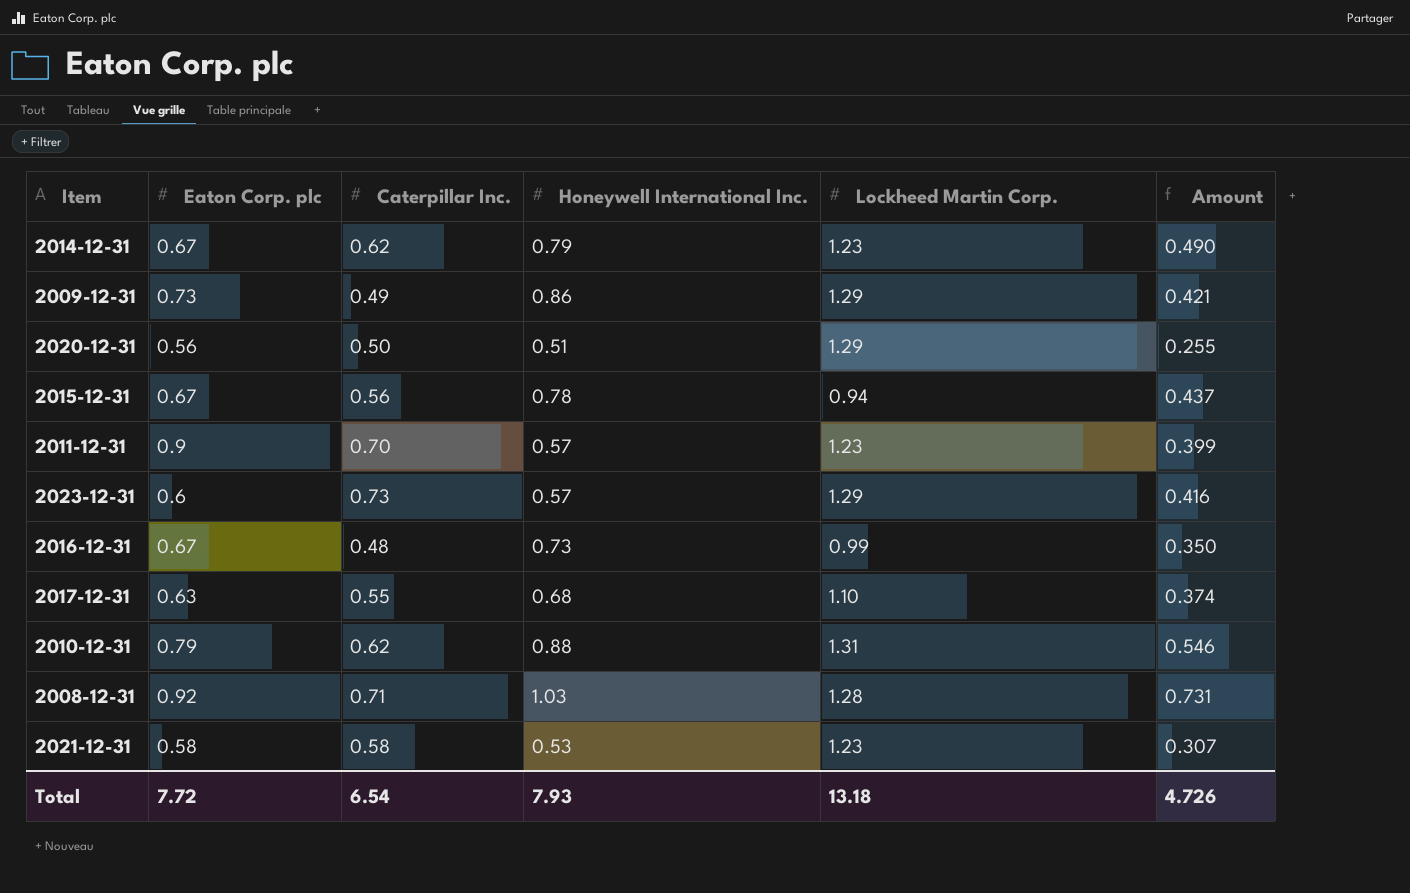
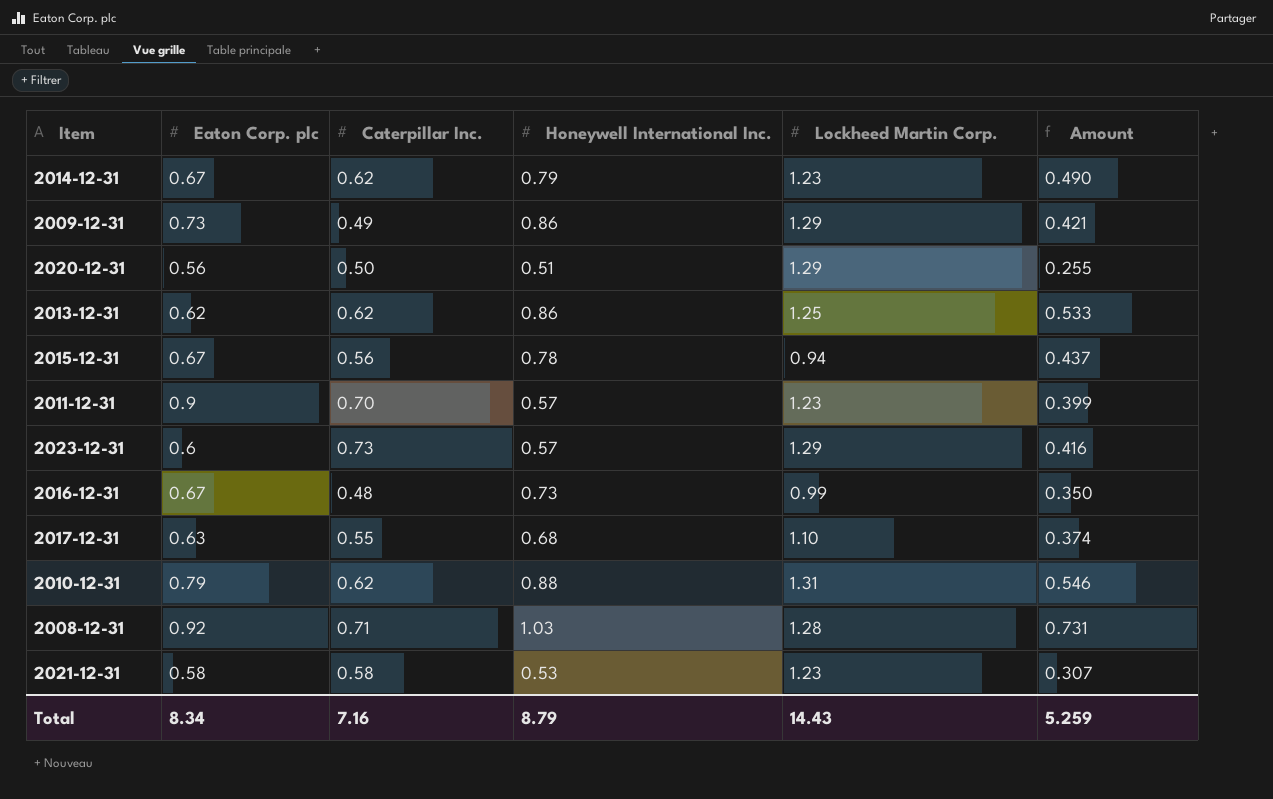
row 2013-12-31: none -> 0.62 | 0.62 | 0.86 | 1.25 | 0.533
Total | Eaton Corp. plc: 7.72 -> 8.34
Total | Caterpillar Inc.: 6.54 -> 7.16
Total | Honeywell International Inc.: 7.93 -> 8.79
Total | Lockheed Martin Corp.: 13.18 -> 14.43
Total | Amount: 4.726 -> 5.259

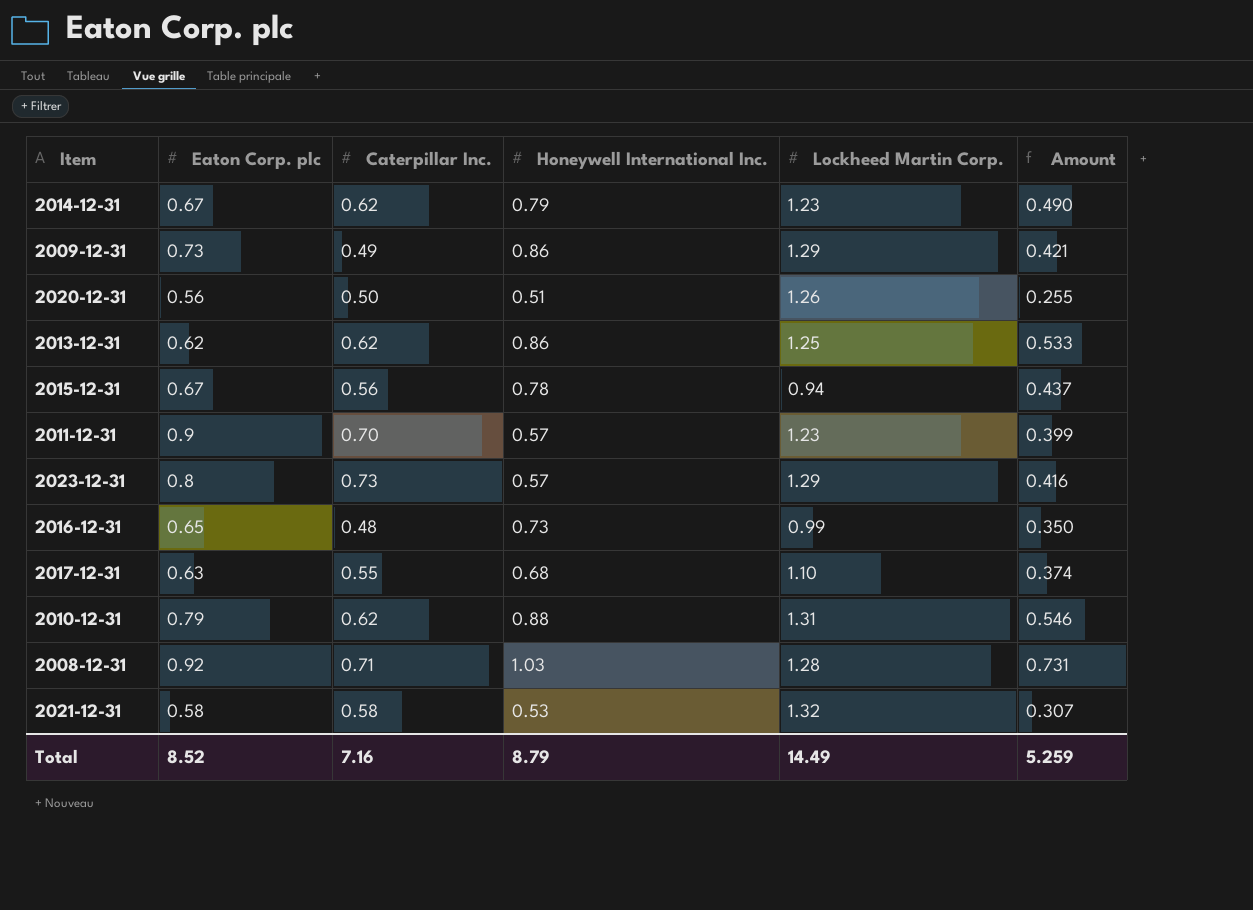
2020-12-31 | Lockheed Martin Corp.: 1.29 -> 1.26
2023-12-31 | Eaton Corp. plc: 0.6 -> 0.8
2016-12-31 | Eaton Corp. plc: 0.67 -> 0.65
2021-12-31 | Lockheed Martin Corp.: 1.23 -> 1.32
Total | Eaton Corp. plc: 8.34 -> 8.52
Total | Lockheed Martin Corp.: 14.43 -> 14.49

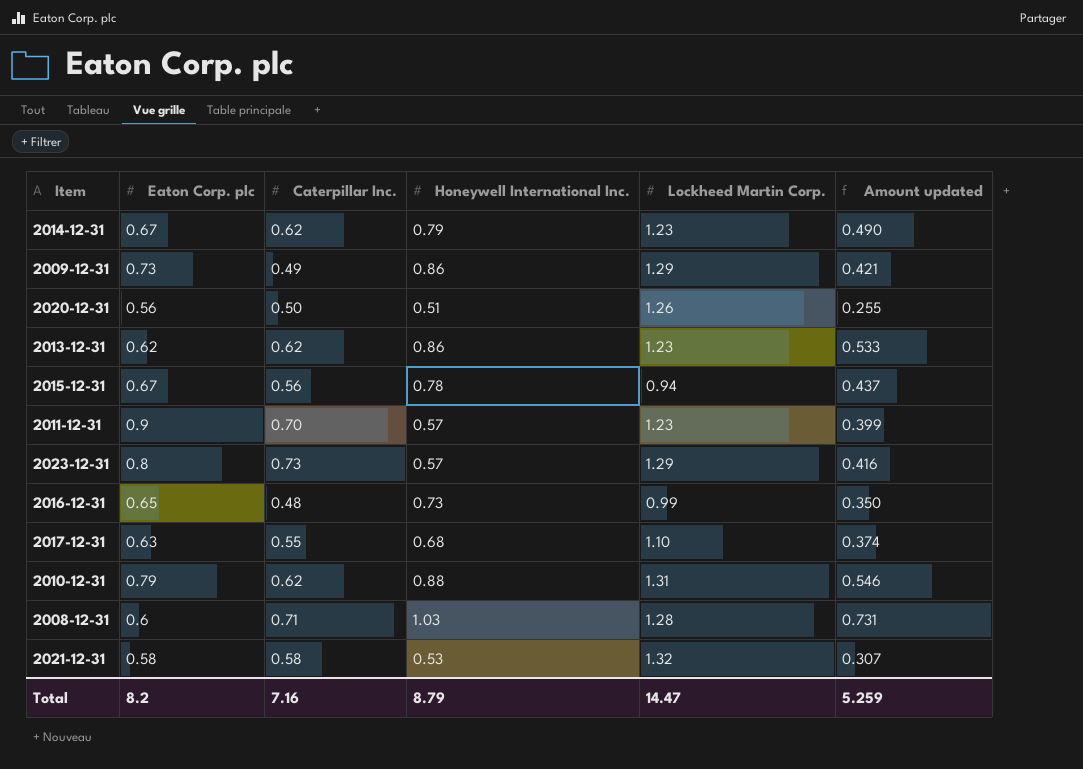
column name: Amount -> Amount updated
2013-12-31 | Lockheed Martin Corp.: 1.25 -> 1.23
2008-12-31 | Eaton Corp. plc: 0.92 -> 0.6
Total | Eaton Corp. plc: 8.52 -> 8.2
Total | Lockheed Martin Corp.: 14.49 -> 14.47

